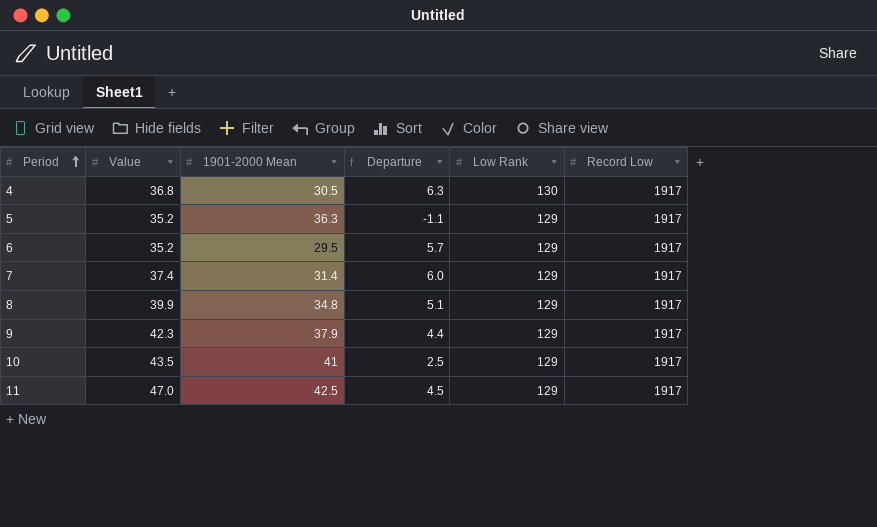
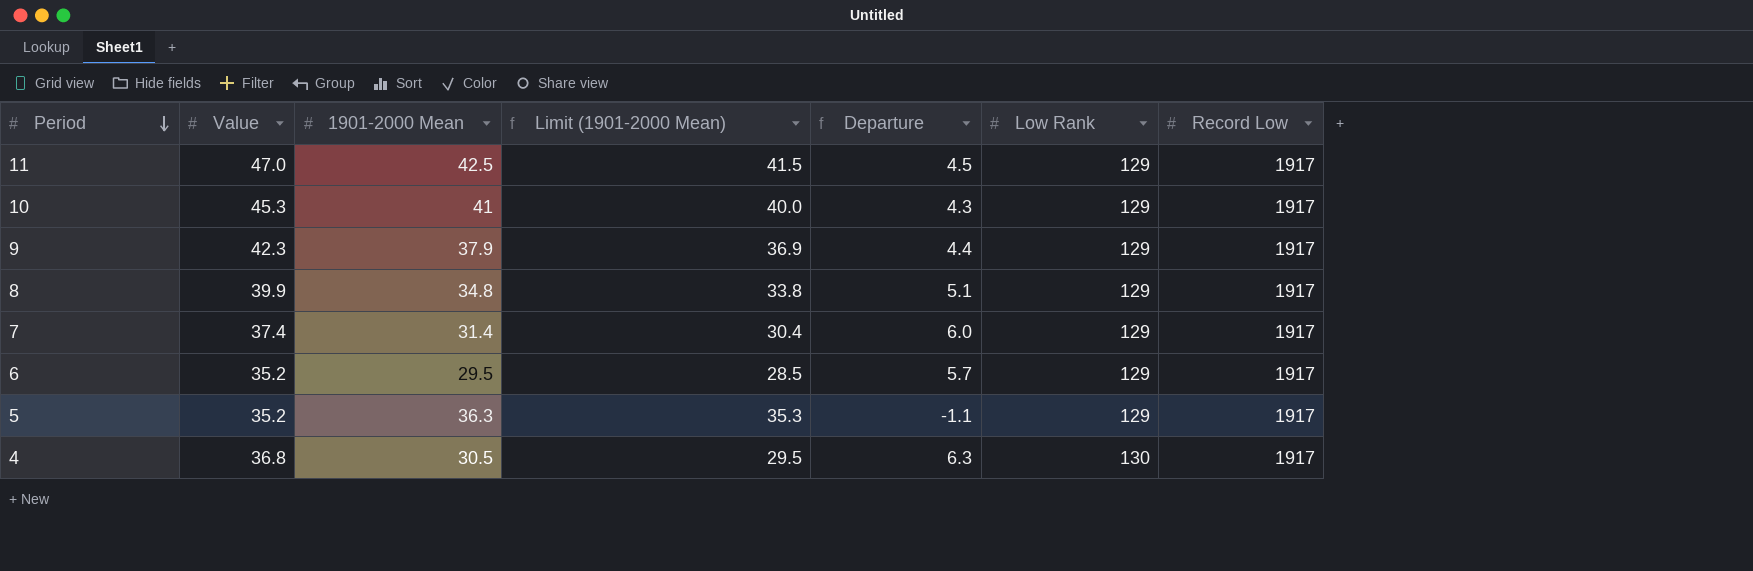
row order: Period ascending -> Period descending
column Limit (1901-2000 Mean) | formula: none -> [1901-2000 Mean] - 1
10 | Value: 43.5 -> 45.3
10 | Departure: 2.5 -> 4.3

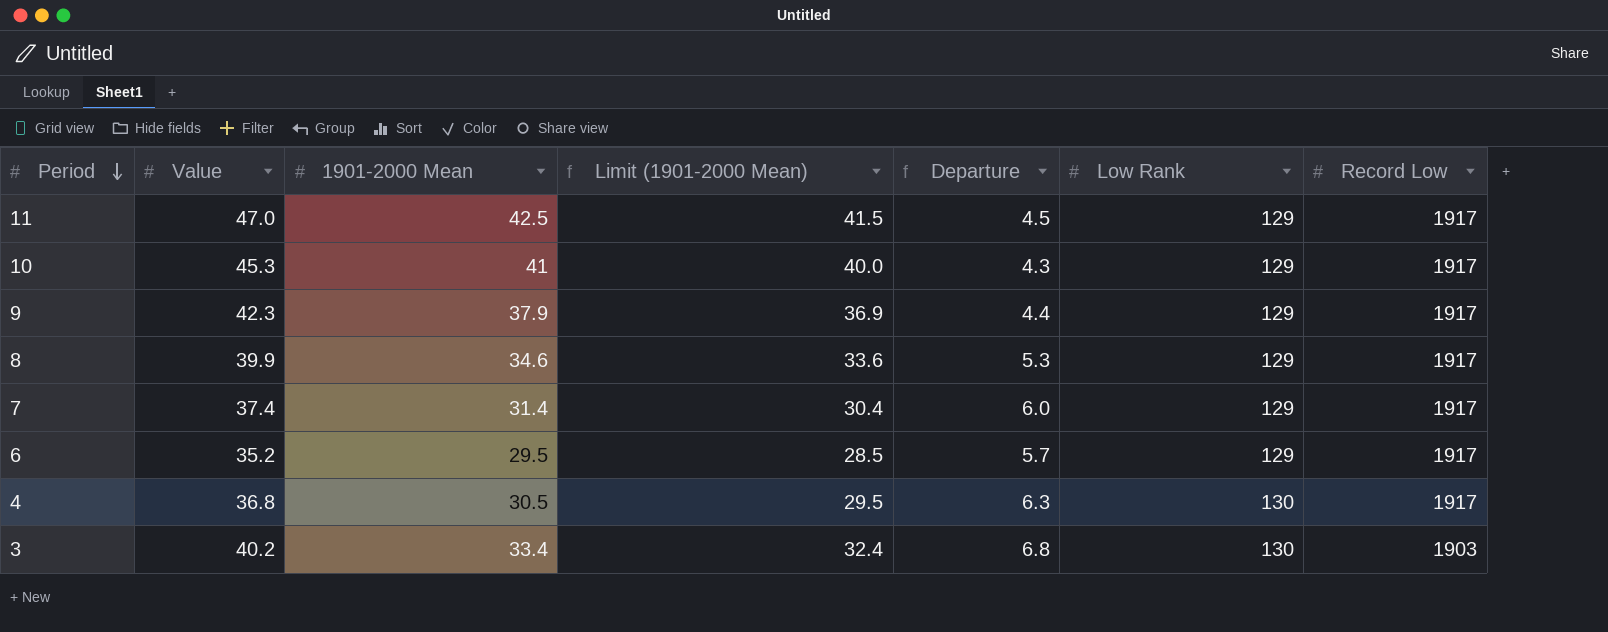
row 5: 35.2 | 36.3 | 35.3 | -1.1 | 129 | 1917 -> none
8 | 1901-2000 Mean: 34.8 -> 34.6
8 | Limit (1901-2000 Mean): 33.8 -> 33.6
8 | Departure: 5.1 -> 5.3
row 3: none -> 40.2 | 33.4 | 32.4 | 6.8 | 130 | 1903

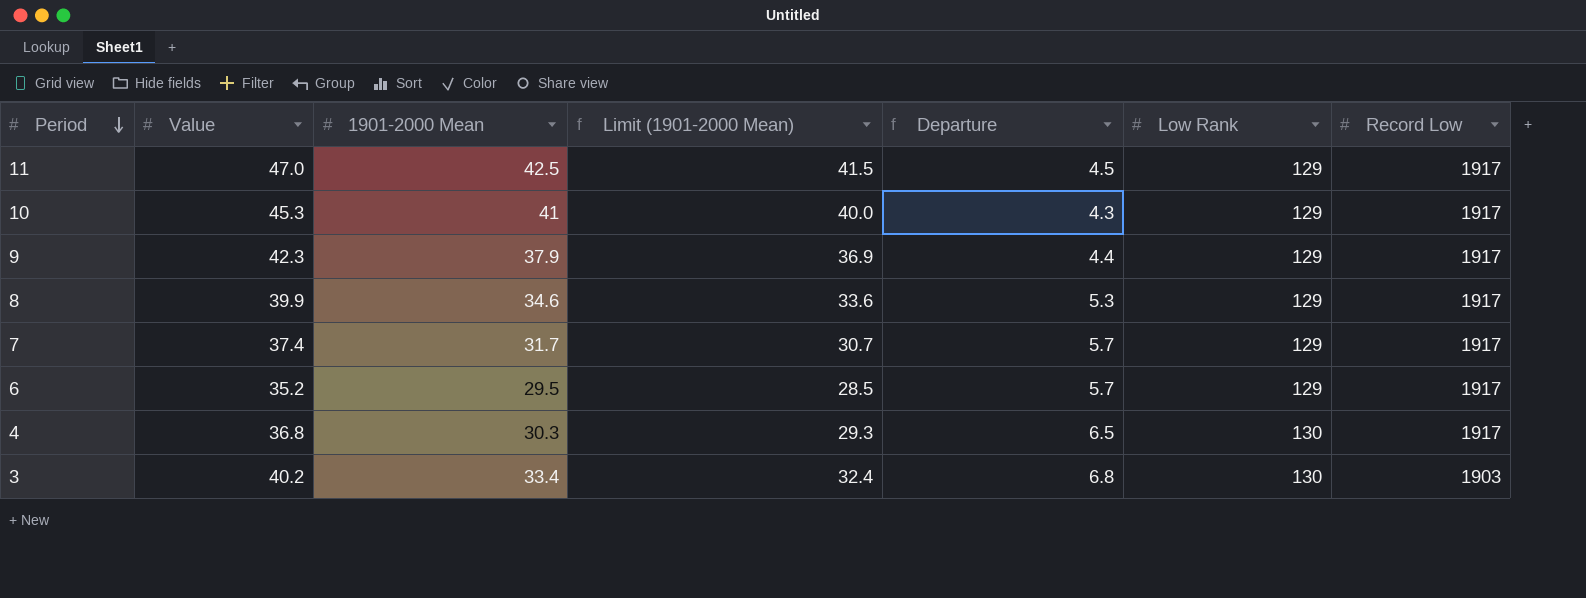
7 | 1901-2000 Mean: 31.4 -> 31.7
7 | Limit (1901-2000 Mean): 30.4 -> 30.7
7 | Departure: 6.0 -> 5.7
4 | 1901-2000 Mean: 30.5 -> 30.3
4 | Limit (1901-2000 Mean): 29.5 -> 29.3
4 | Departure: 6.3 -> 6.5

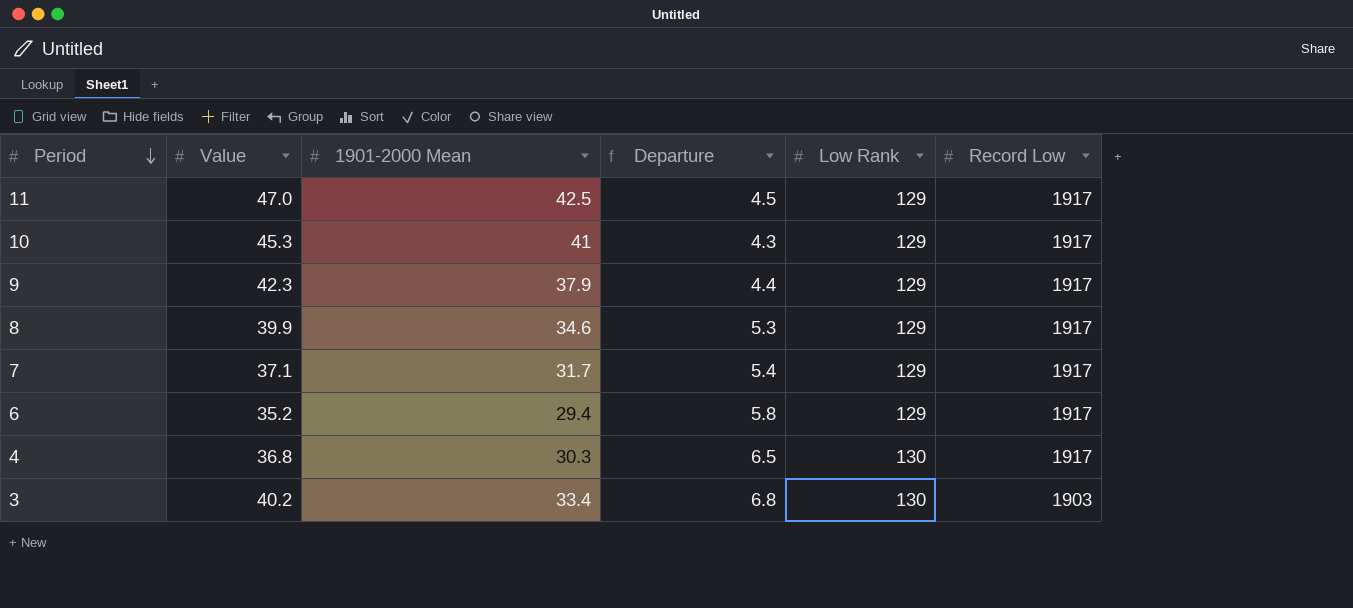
column Limit (1901-2000 Mean) | formula: [1901-2000 Mean] - 1 -> none
7 | Value: 37.4 -> 37.1
7 | Departure: 5.7 -> 5.4
6 | 1901-2000 Mean: 29.5 -> 29.4
6 | Departure: 5.7 -> 5.8

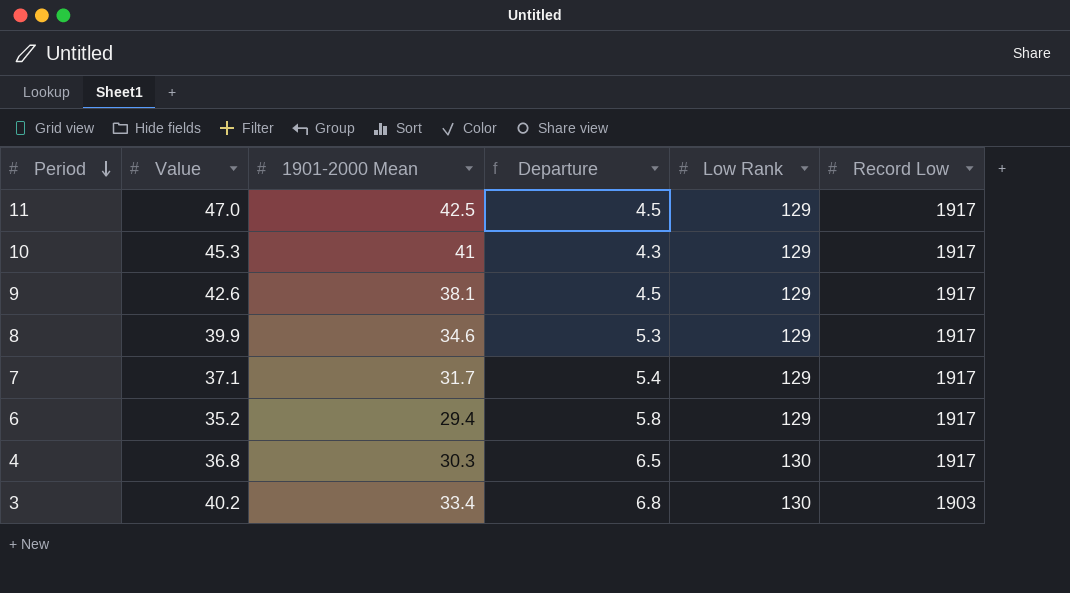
9 | Value: 42.3 -> 42.6
9 | 1901-2000 Mean: 37.9 -> 38.1
9 | Departure: 4.4 -> 4.5

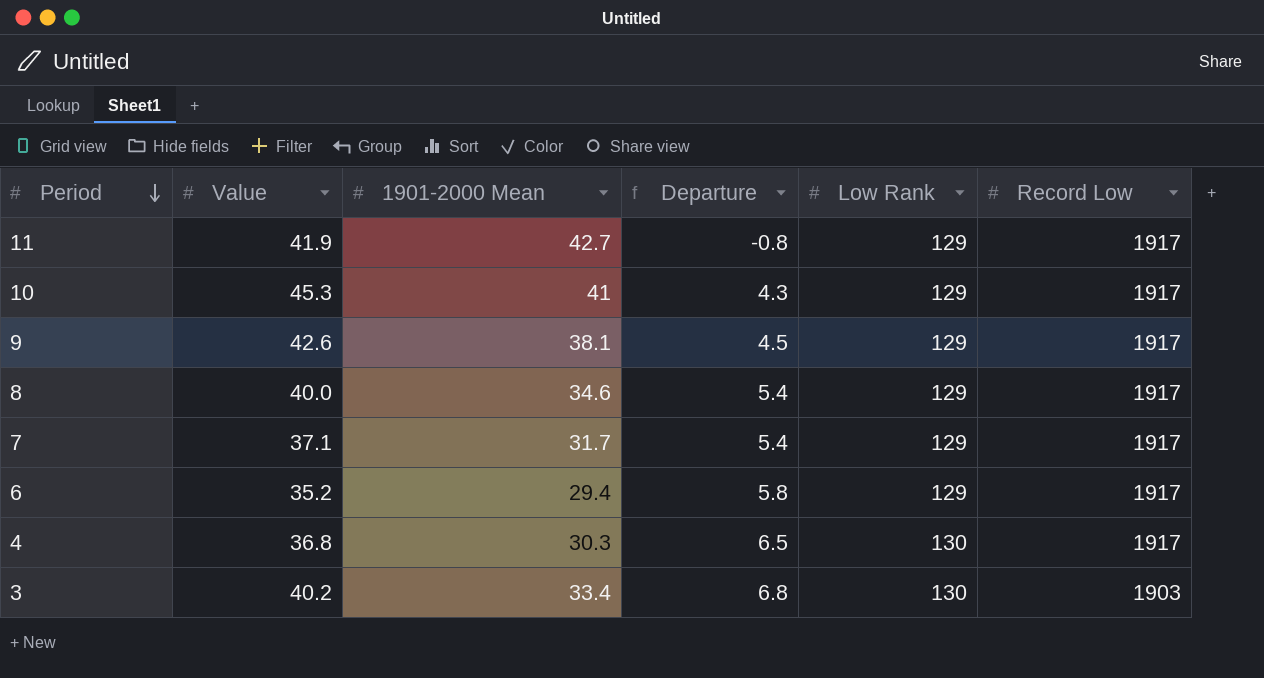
11 | Value: 47.0 -> 41.9
11 | 1901-2000 Mean: 42.5 -> 42.7
11 | Departure: 4.5 -> -0.8
8 | Value: 39.9 -> 40.0
8 | Departure: 5.3 -> 5.4

